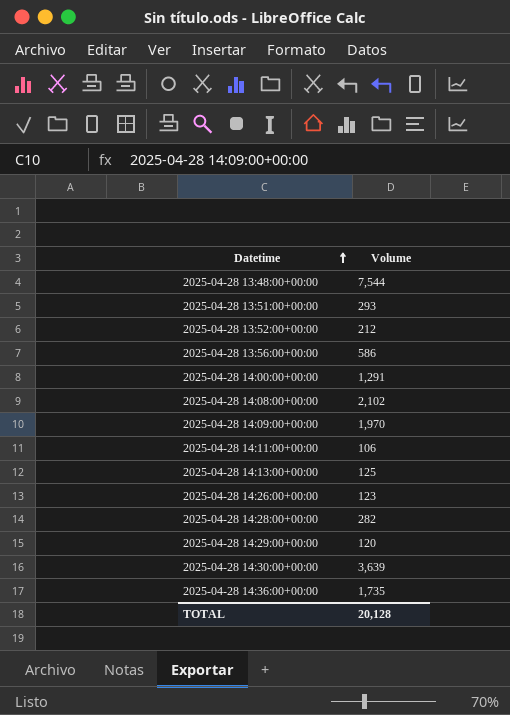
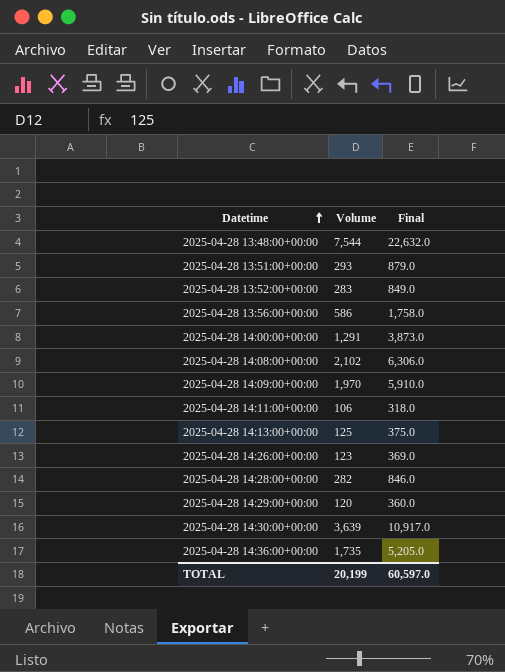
column Final | formula: none -> [Volume] * 3
2025-04-28 13:52:00+00:00 | Volume: 212 -> 283
TOTAL | Volume: 20,128 -> 20,199

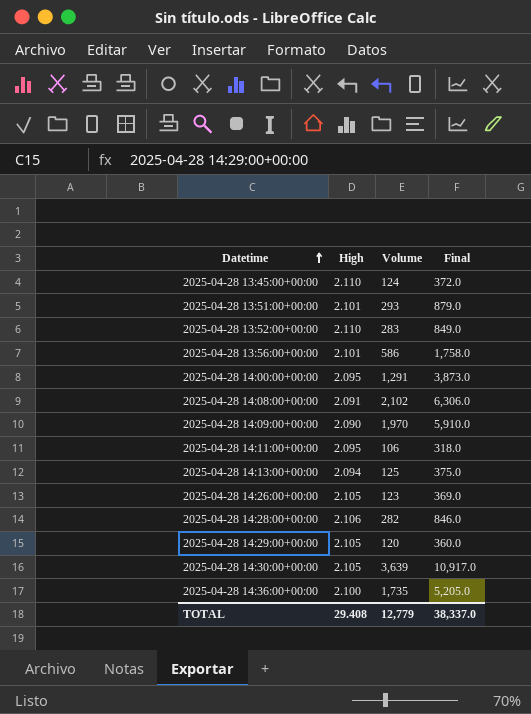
column High | position: none -> 2
row 2025-04-28 13:48:00+00:00: 7,544 | 22,632.0 -> none
row 2025-04-28 13:45:00+00:00: none -> 2.110 | 124 | 372.0
TOTAL | Volume: 20,199 -> 12,779
TOTAL | Final: 60,597.0 -> 38,337.0

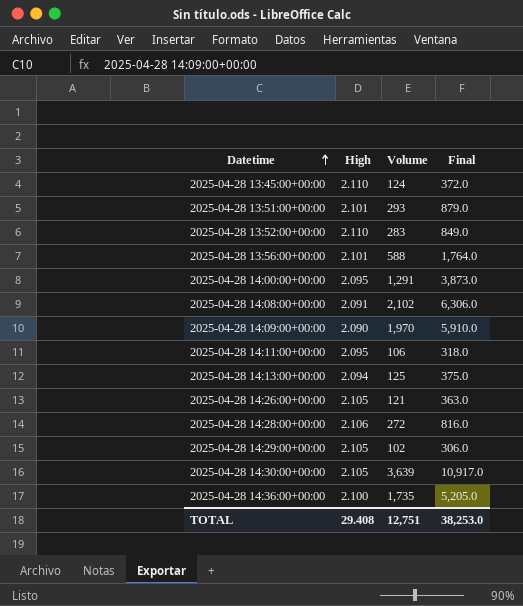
2025-04-28 13:56:00+00:00 | Volume: 586 -> 588
2025-04-28 13:56:00+00:00 | Final: 1,758.0 -> 1,764.0
2025-04-28 14:26:00+00:00 | Volume: 123 -> 121
2025-04-28 14:26:00+00:00 | Final: 369.0 -> 363.0
2025-04-28 14:28:00+00:00 | Volume: 282 -> 272
2025-04-28 14:28:00+00:00 | Final: 846.0 -> 816.0
2025-04-28 14:29:00+00:00 | Volume: 120 -> 102
2025-04-28 14:29:00+00:00 | Final: 360.0 -> 306.0
TOTAL | Volume: 12,779 -> 12,751
TOTAL | Final: 38,337.0 -> 38,253.0

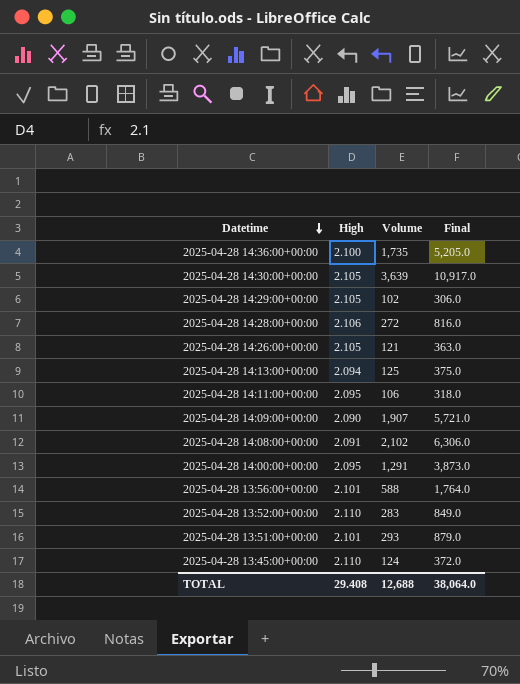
row order: Datetime ascending -> Datetime descending
2025-04-28 14:09:00+00:00 | Volume: 1,970 -> 1,907
2025-04-28 14:09:00+00:00 | Final: 5,910.0 -> 5,721.0
TOTAL | Volume: 12,751 -> 12,688
TOTAL | Final: 38,253.0 -> 38,064.0

